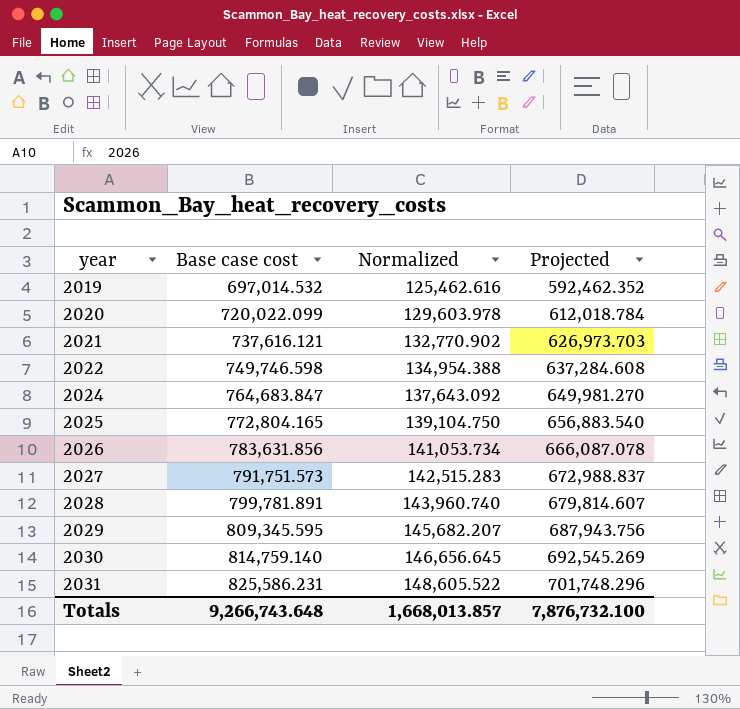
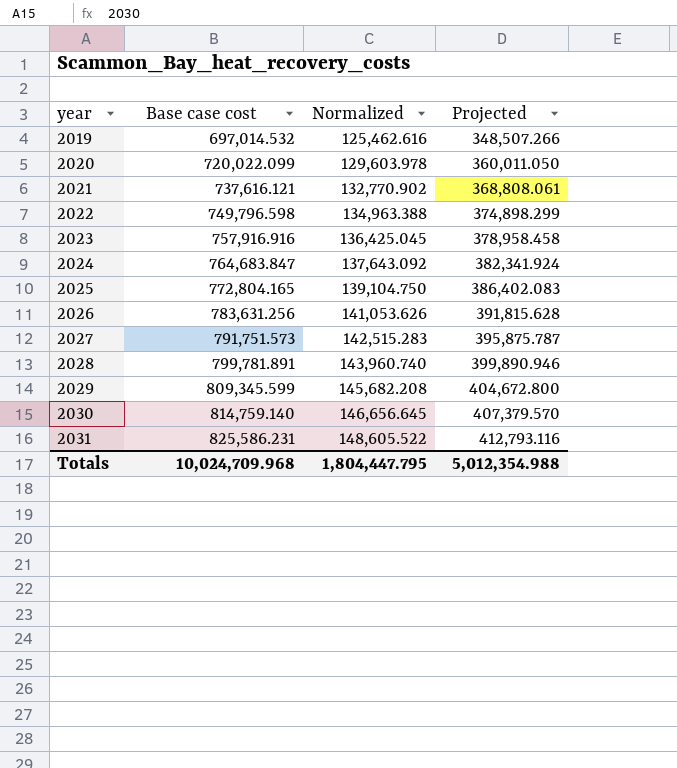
column Projected | formula: [Base case cost] * 0.85 -> [Base case cost] * 0.5
2022 | Base case cost: 749,746.598 -> 749,796.598
2022 | Normalized: 134,954.388 -> 134,963.388
row 2023: none -> 757,916.916 | 136,425.045 | 378,958.458
2026 | Base case cost: 783,631.856 -> 783,631.256
2026 | Normalized: 141,053.734 -> 141,053.626
2029 | Base case cost: 809,345.595 -> 809,345.599
2029 | Normalized: 145,682.207 -> 145,682.208
Totals | Base case cost: 9,266,743.648 -> 10,024,709.968
Totals | Normalized: 1,668,013.857 -> 1,804,447.795
Totals | Projected: 7,876,732.100 -> 5,012,354.988

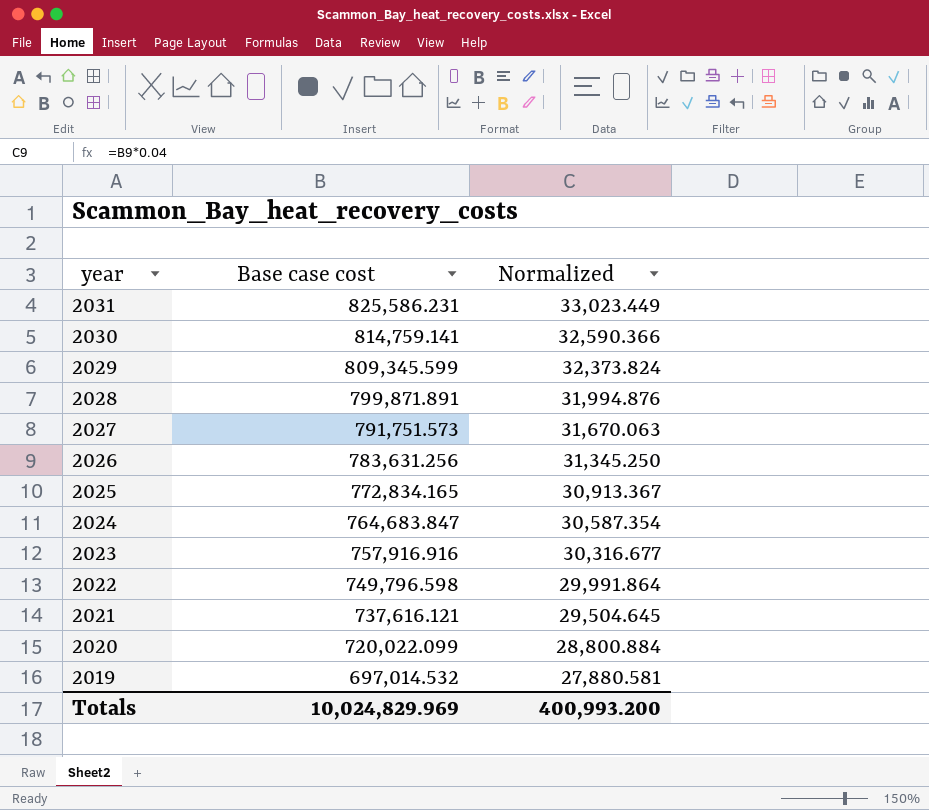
row order: year ascending -> year descending
column Projected | formula: [Base case cost] * 0.5 -> none
column Normalized | formula: [Base case cost] * 0.18 -> [Base case cost] * 0.04
2030 | Base case cost: 814,759.140 -> 814,759.141
2028 | Base case cost: 799,781.891 -> 799,871.891
2025 | Base case cost: 772,804.165 -> 772,834.165
Totals | Base case cost: 10,024,709.968 -> 10,024,829.969
Totals | Normalized: 1,804,447.795 -> 400,993.200

